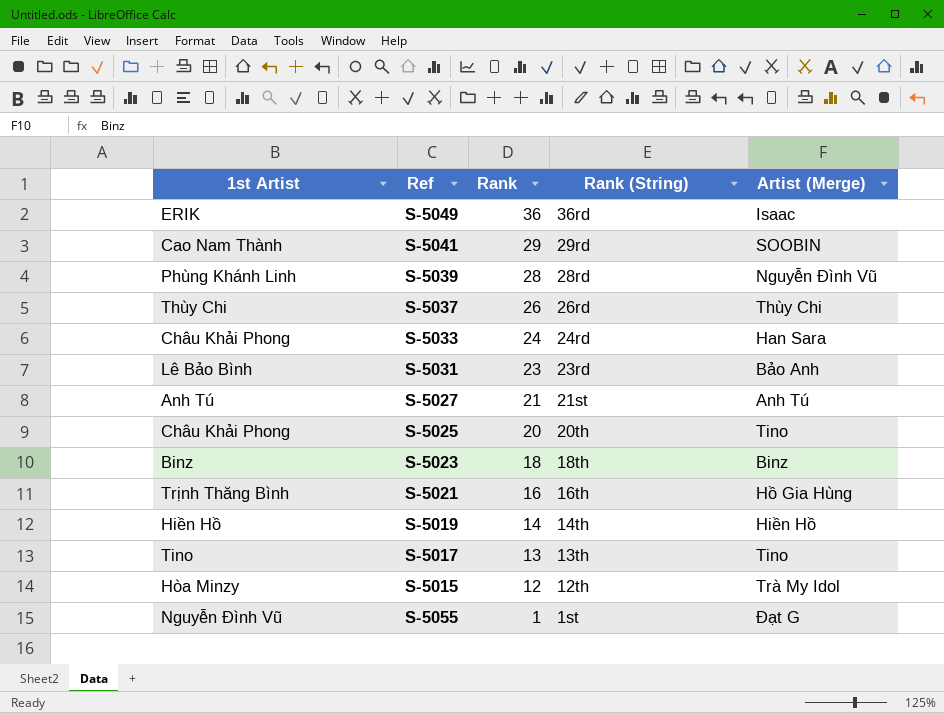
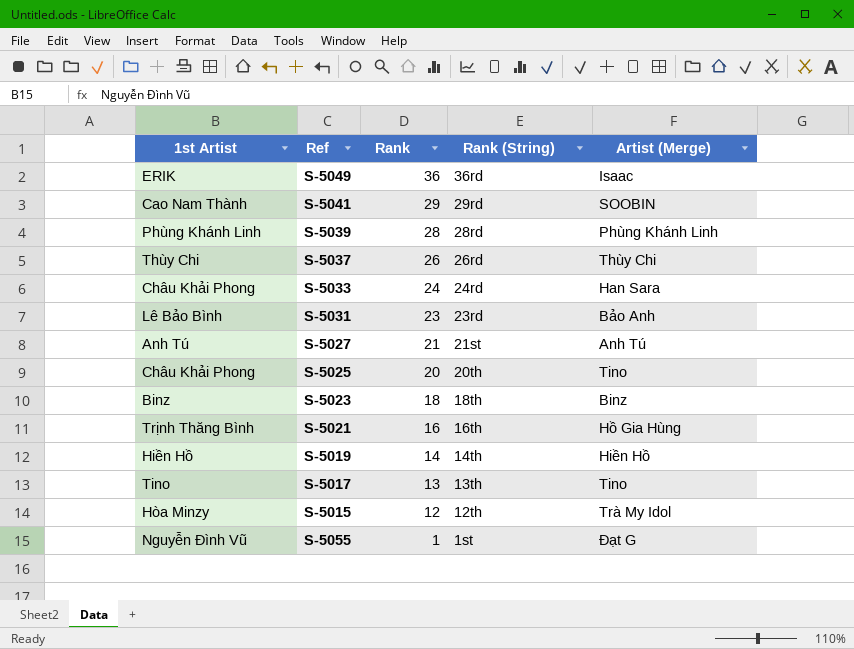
S-5039 | Artist (Merge): Nguyễn Đình Vũ -> Phùng Khánh Linh

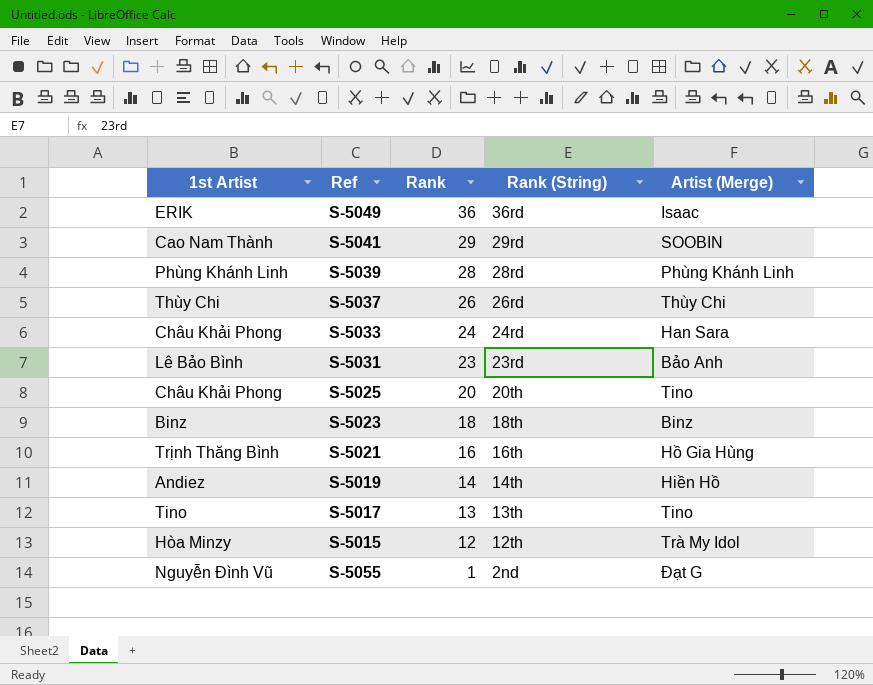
row S-5027: Anh Tú | 21 | 21st | Anh Tú -> none
S-5019 | 1st Artist: Hiền Hồ -> Andiez
S-5055 | Rank (String): 1st -> 2nd

